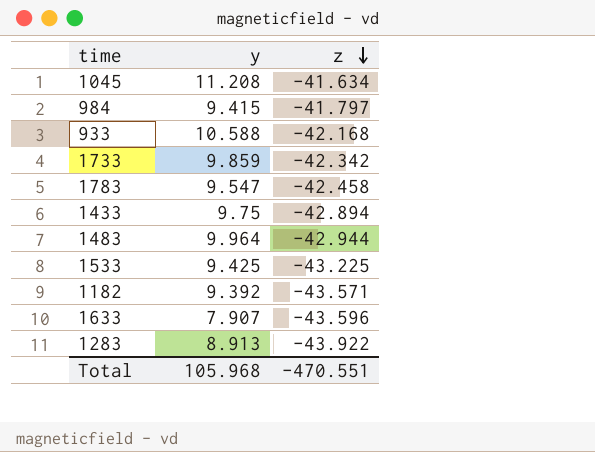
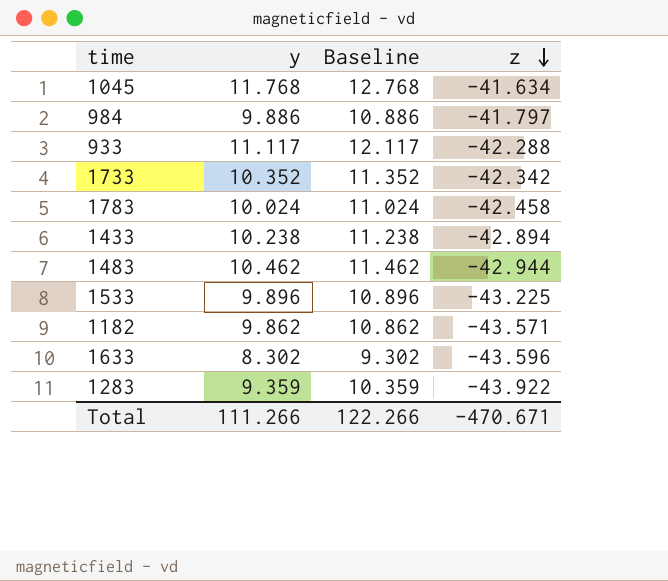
column Baseline | formula: none -> [y] + 1
1045 | y: 11.208 -> 11.768
984 | y: 9.415 -> 9.886
933 | y: 10.588 -> 11.117
933 | z: -42.168 -> -42.288
1733 | y: 9.859 -> 10.352
1783 | y: 9.547 -> 10.024
1433 | y: 9.75 -> 10.238
1483 | y: 9.964 -> 10.462
1533 | y: 9.425 -> 9.896
1182 | y: 9.392 -> 9.862
1633 | y: 7.907 -> 8.302
1283 | y: 8.913 -> 9.359
Total | y: 105.968 -> 111.266
Total | z: -470.551 -> -470.671

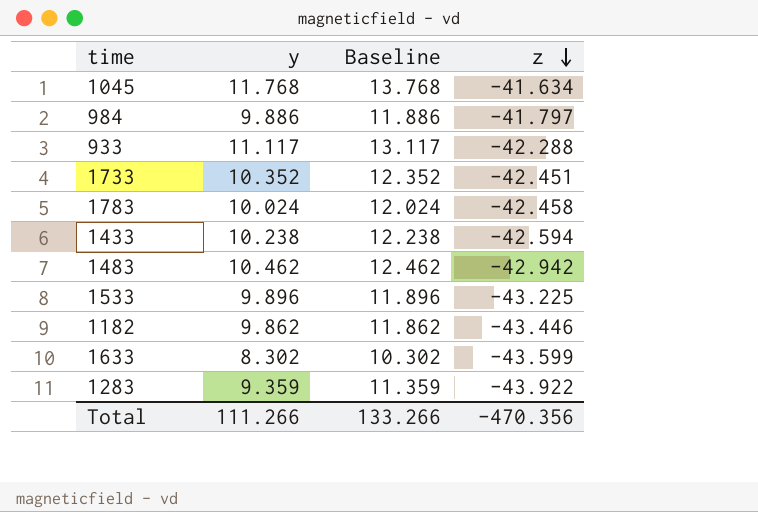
column Baseline | formula: [y] + 1 -> [y] + 2
1733 | z: -42.342 -> -42.451
1433 | z: -42.894 -> -42.594
1483 | z: -42.944 -> -42.942
1182 | z: -43.571 -> -43.446
1633 | z: -43.596 -> -43.599
Total | Baseline: 122.266 -> 133.266
Total | z: -470.671 -> -470.356

